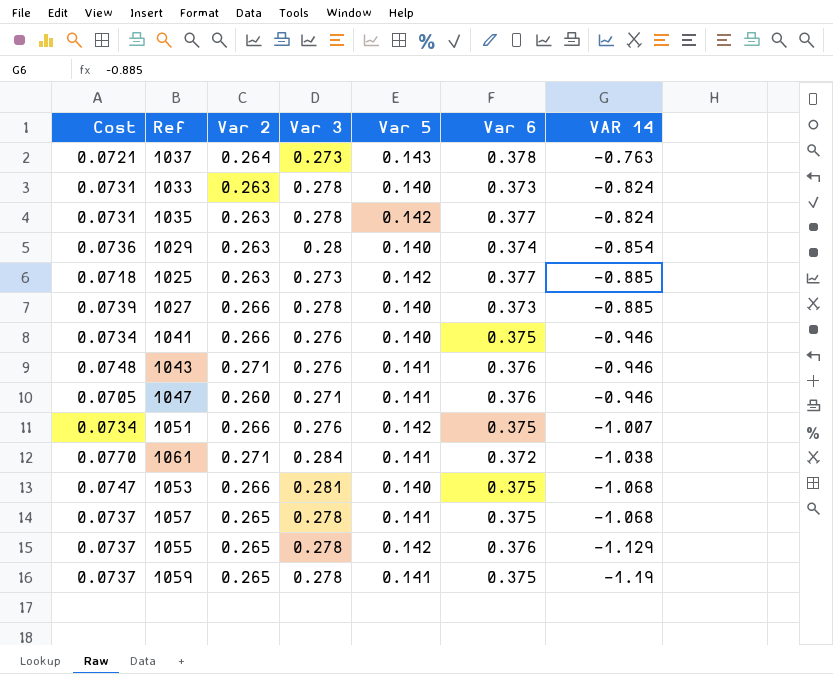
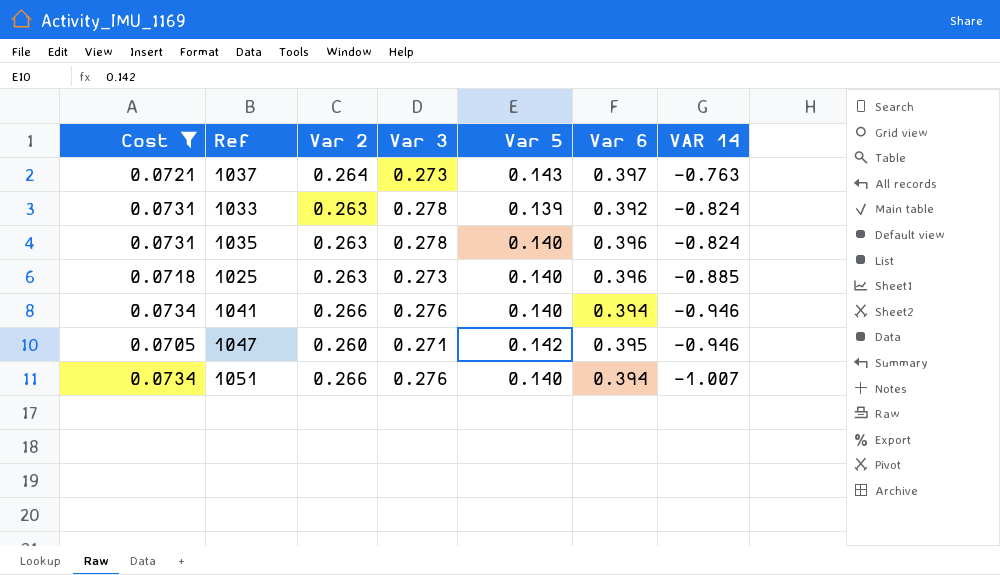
filter: none -> Cost <= 0.0734
1037 | Var 6: 0.378 -> 0.397
1033 | Var 5: 0.140 -> 0.139
1033 | Var 6: 0.373 -> 0.392
1035 | Var 5: 0.142 -> 0.140
1035 | Var 6: 0.377 -> 0.396
1025 | Var 5: 0.142 -> 0.140
1025 | Var 6: 0.377 -> 0.396
1041 | Var 6: 0.375 -> 0.394
1047 | Var 5: 0.141 -> 0.142
1047 | Var 6: 0.376 -> 0.395
1051 | Var 5: 0.142 -> 0.140
1051 | Var 6: 0.375 -> 0.394

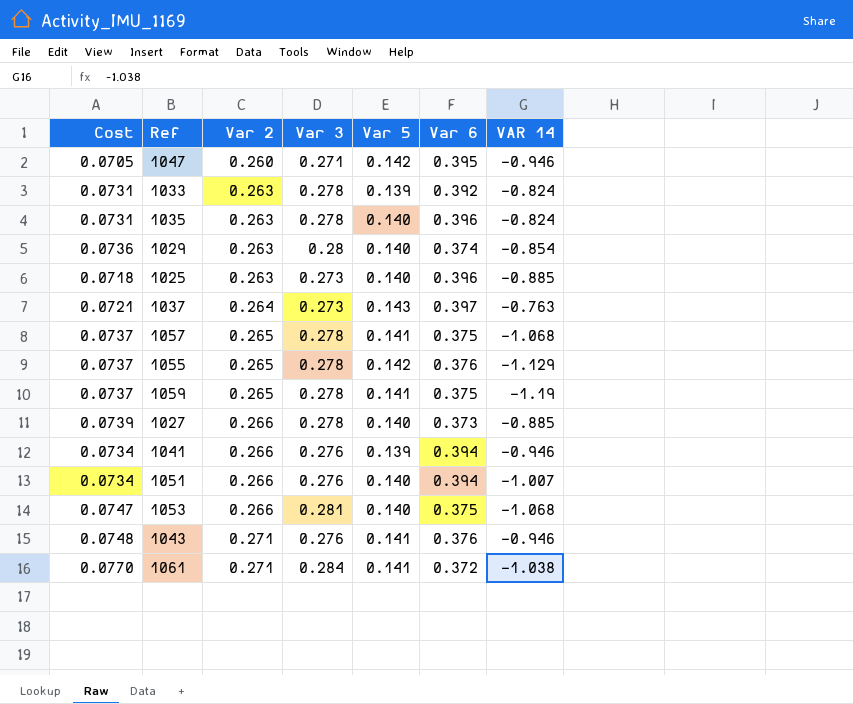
filter: Cost <= 0.0734 -> none
row order: VAR 14 descending -> Var 2 ascending
1041 | Var 5: 0.140 -> 0.139

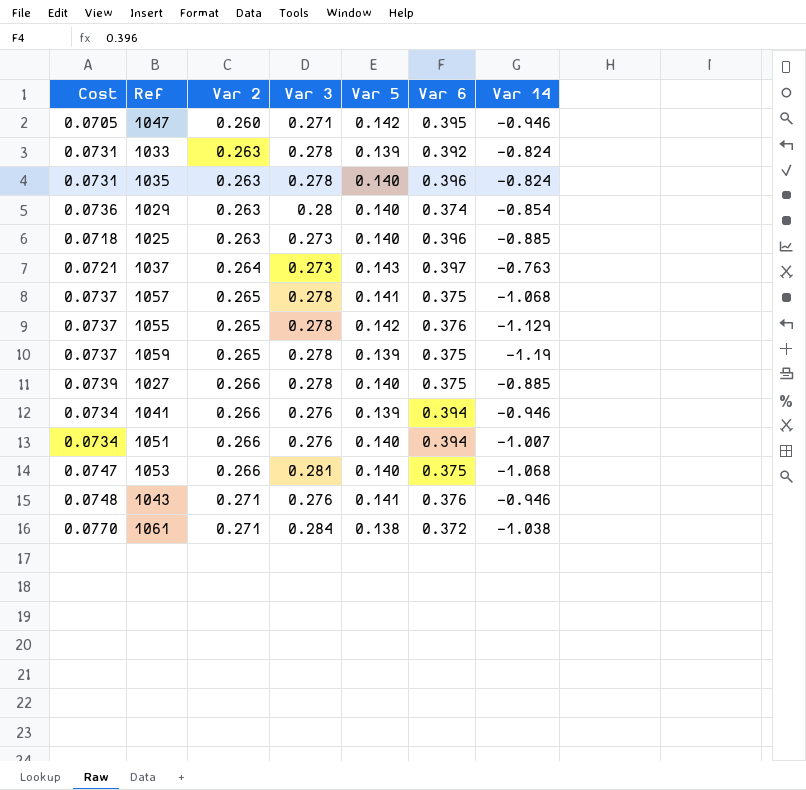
column name: VAR 14 -> Var 14
1059 | Var 5: 0.141 -> 0.139
1027 | Var 6: 0.373 -> 0.375
1061 | Var 5: 0.141 -> 0.138

